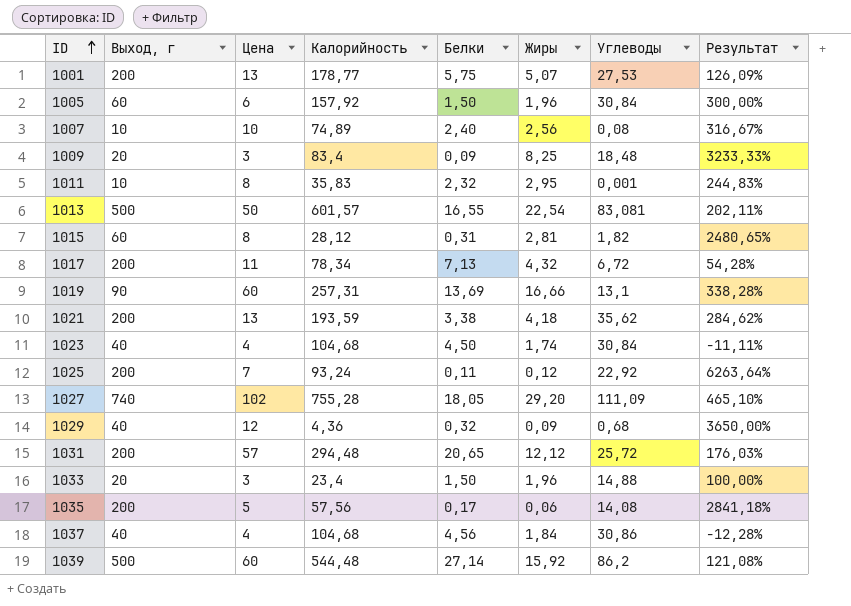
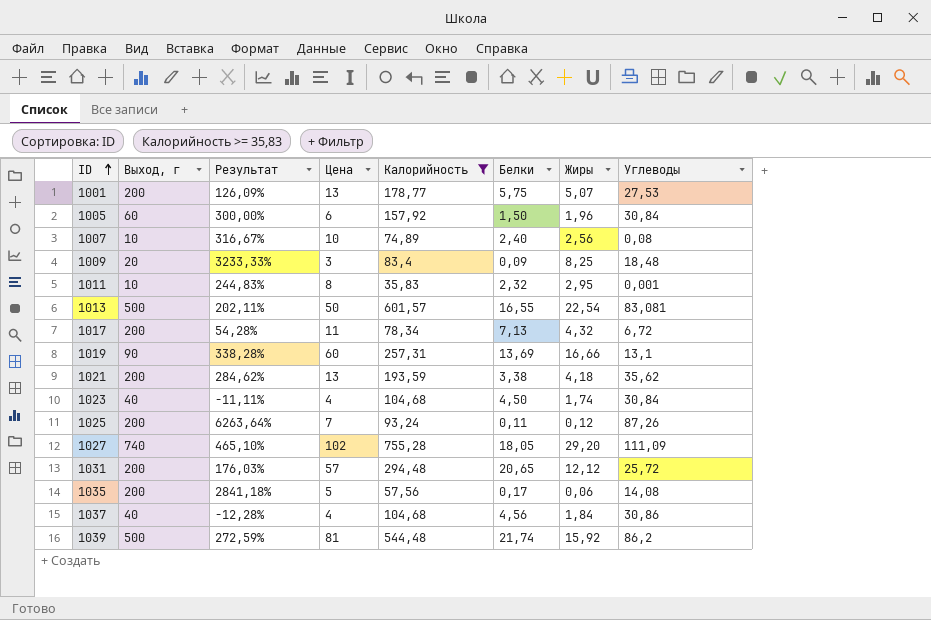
filter: none -> Калорийность >= 35,83
column Результат | position: 8 -> 3
1025 | Углеводы: 22,92 -> 87,26
1039 | Результат: 121,08% -> 272,59%
1039 | Цена: 60 -> 81
1039 | Белки: 27,14 -> 21,74

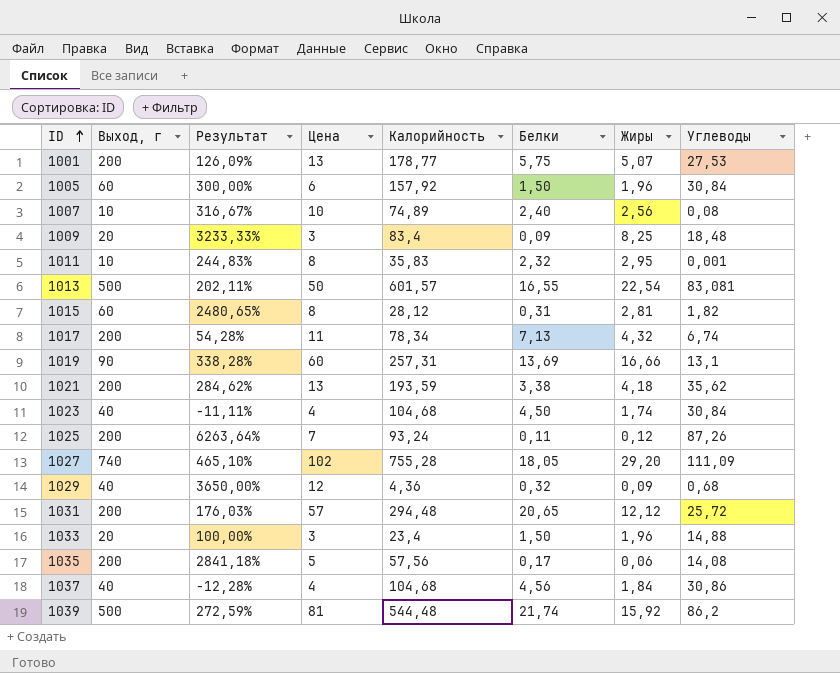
filter: Калорийность >= 35,83 -> none
1017 | Углеводы: 6,72 -> 6,74

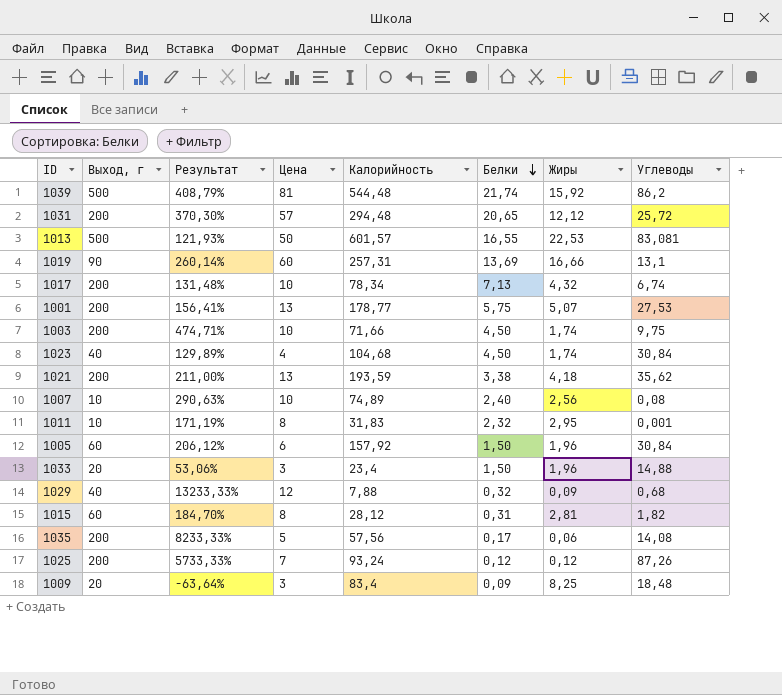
row order: ID ascending -> Белки descending
column Результат | formula: ([Цена] - [Белки]) / [Белки] -> ([Цена] - [Жиры]) / [Жиры]
row 1027: 740 | 465,10% | 102 | 755,28 | 18,05 | 29,20 | 111,09 -> none
row 1037: 40 | -12,28% | 4 | 104,68 | 4,56 | 1,84 | 30,86 -> none
1013 | Жиры: 22,54 -> 22,53
1017 | Цена: 11 -> 10
row 1003: none -> 200 | 474,71% | 10 | 71,66 | 4,50 | 1,74 | 9,75
1011 | Калорийность: 35,83 -> 31,83
1029 | Калорийность: 4,36 -> 7,88
1025 | Белки: 0,11 -> 0,12

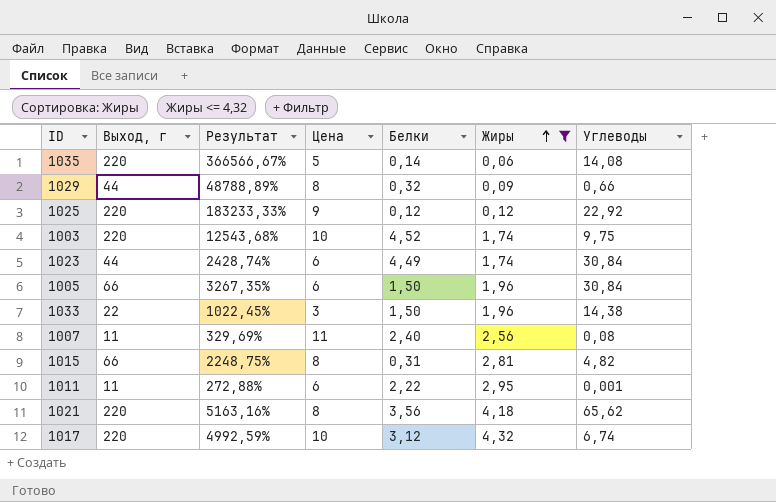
filter: none -> Жиры <= 4,32
row order: Белки descending -> Жиры ascending
column Калорийность | position: 5 -> none
column Результат | formula: ([Цена] - [Жиры]) / [Жиры] -> ([Выход, г] - [Жиры]) / [Жиры]
1035 | Выход, г: 200 -> 220
1035 | Белки: 0,17 -> 0,14
1029 | Выход, г: 40 -> 44
1029 | Цена: 12 -> 8
1029 | Углеводы: 0,68 -> 0,66
1025 | Выход, г: 200 -> 220
1025 | Цена: 7 -> 9
1025 | Углеводы: 87,26 -> 22,92
1003 | Выход, г: 200 -> 220
1003 | Белки: 4,50 -> 4,52
1023 | Выход, г: 40 -> 44
1023 | Цена: 4 -> 6
1023 | Белки: 4,50 -> 4,49
1005 | Выход, г: 60 -> 66
1033 | Выход, г: 20 -> 22
1033 | Углеводы: 14,88 -> 14,38
1007 | Выход, г: 10 -> 11
1007 | Цена: 10 -> 11
1015 | Выход, г: 60 -> 66
1015 | Углеводы: 1,82 -> 4,82
1011 | Выход, г: 10 -> 11
1011 | Цена: 8 -> 6
1011 | Белки: 2,32 -> 2,22
1021 | Выход, г: 200 -> 220
1021 | Цена: 13 -> 8
1021 | Белки: 3,38 -> 3,56
1021 | Углеводы: 35,62 -> 65,62
1017 | Выход, г: 200 -> 220
1017 | Белки: 7,13 -> 3,12

